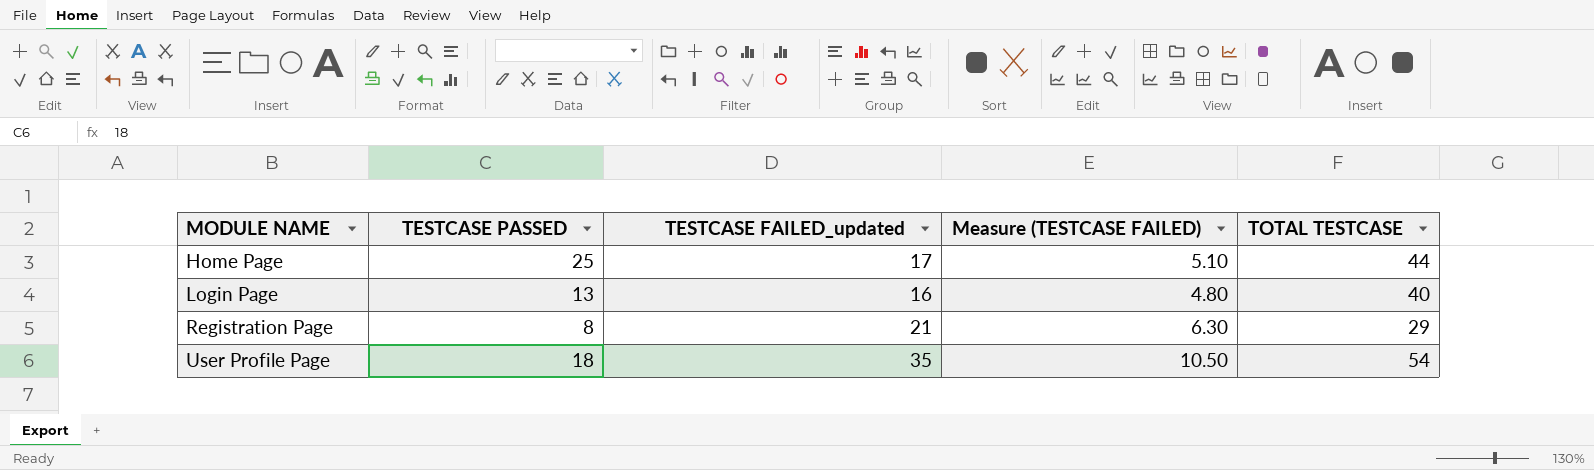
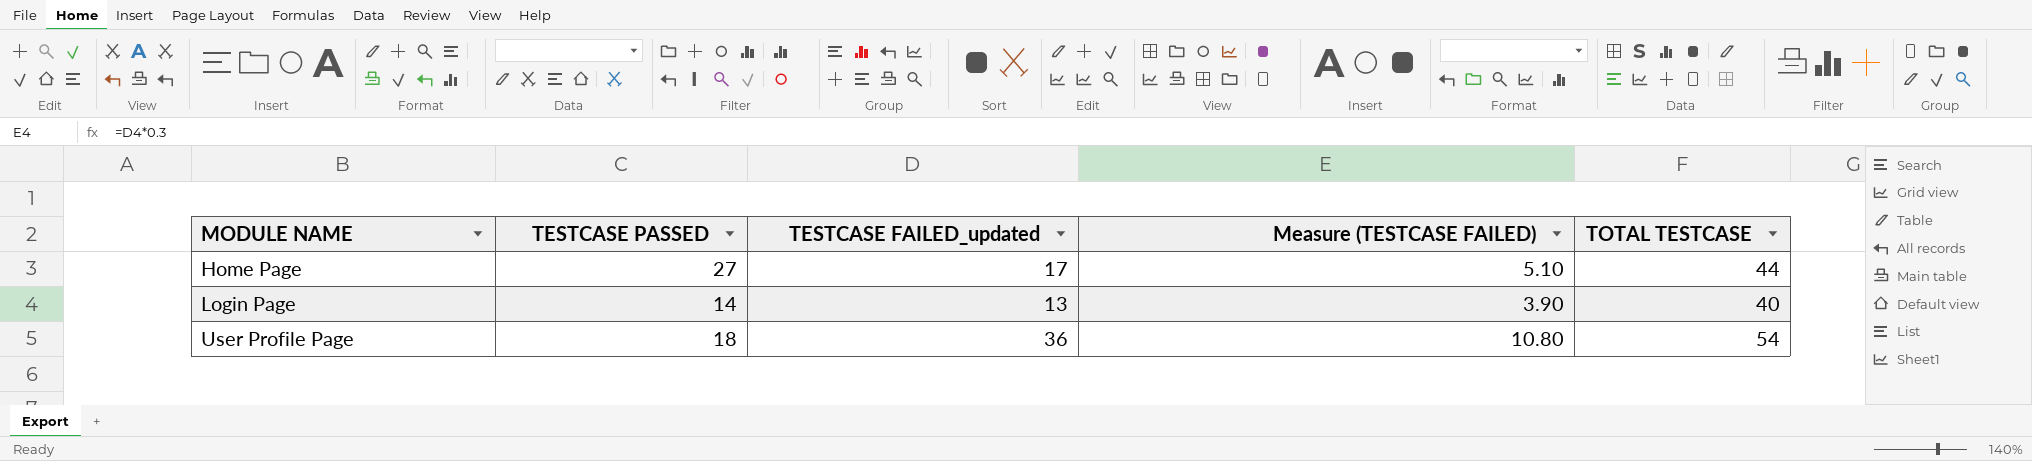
row Registration Page: 8 | 21 | 6.30 | 29 -> none
Home Page | TESTCASE PASSED: 25 -> 27
Login Page | TESTCASE PASSED: 13 -> 14
Login Page | TESTCASE FAILED_updated: 16 -> 13
Login Page | Measure (TESTCASE FAILED): 4.80 -> 3.90
User Profile Page | TESTCASE FAILED_updated: 35 -> 36
User Profile Page | Measure (TESTCASE FAILED): 10.50 -> 10.80

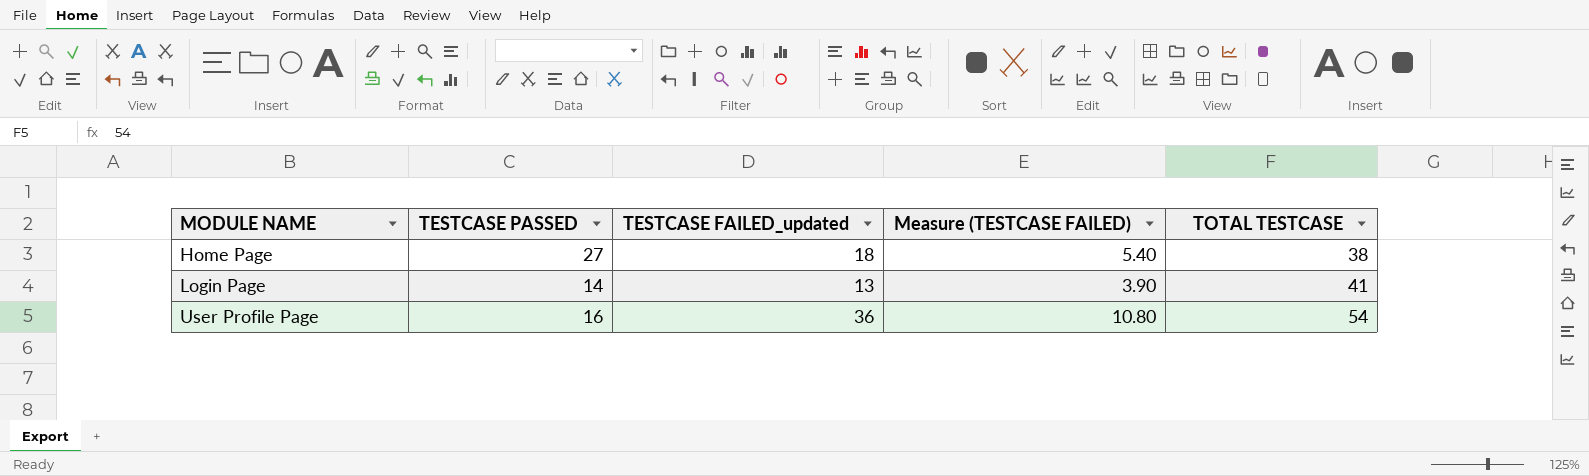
Home Page | TESTCASE FAILED_updated: 17 -> 18
Home Page | Measure (TESTCASE FAILED): 5.10 -> 5.40
Home Page | TOTAL TESTCASE: 44 -> 38
Login Page | TOTAL TESTCASE: 40 -> 41
User Profile Page | TESTCASE PASSED: 18 -> 16

